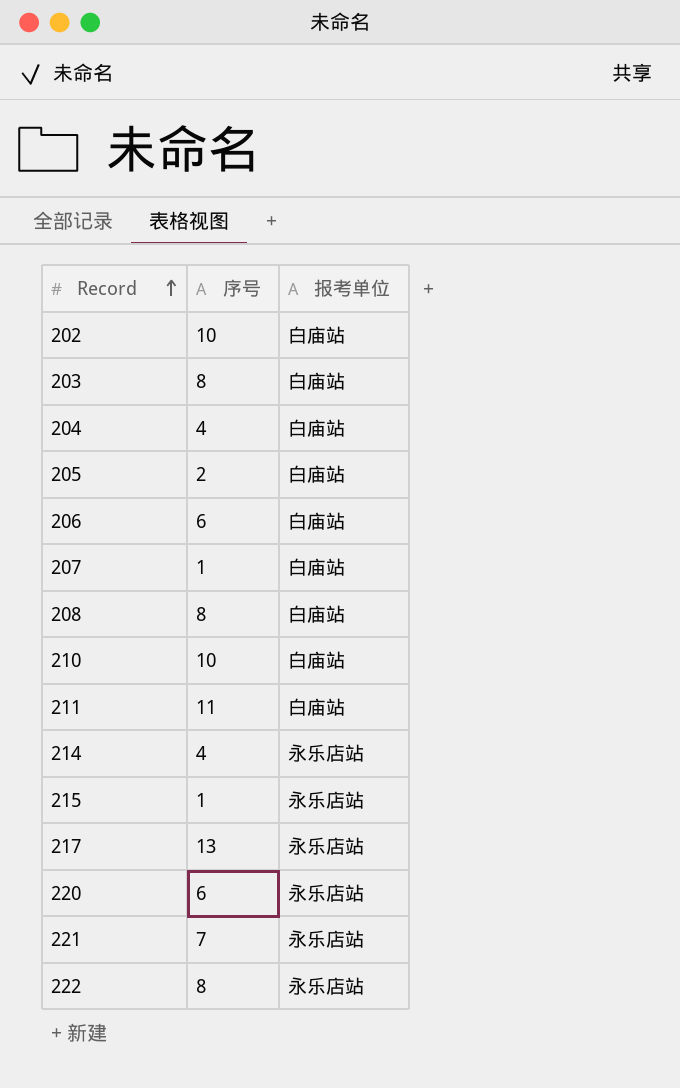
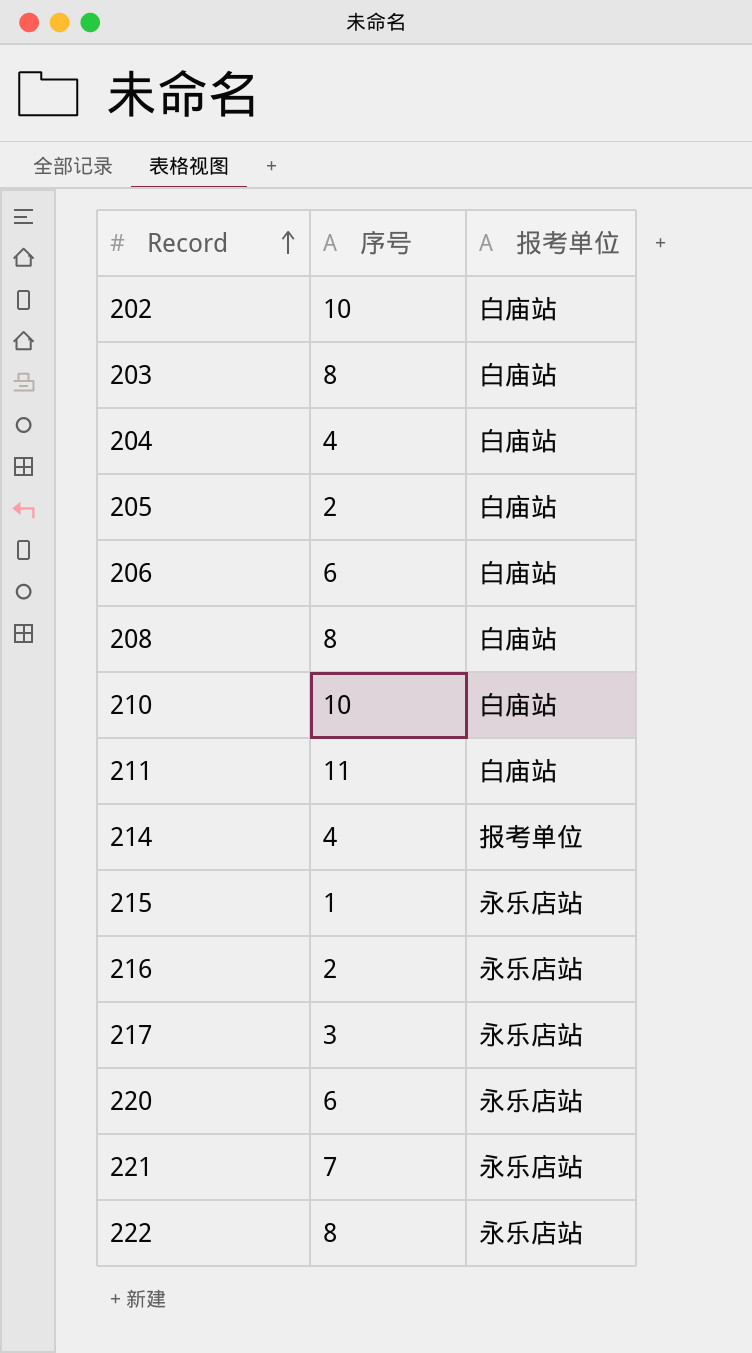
row 207: 1 | 白庙站 -> none
214 | 报考单位: 永乐店站 -> 报考单位
row 216: none -> 2 | 永乐店站
217 | 序号: 13 -> 3

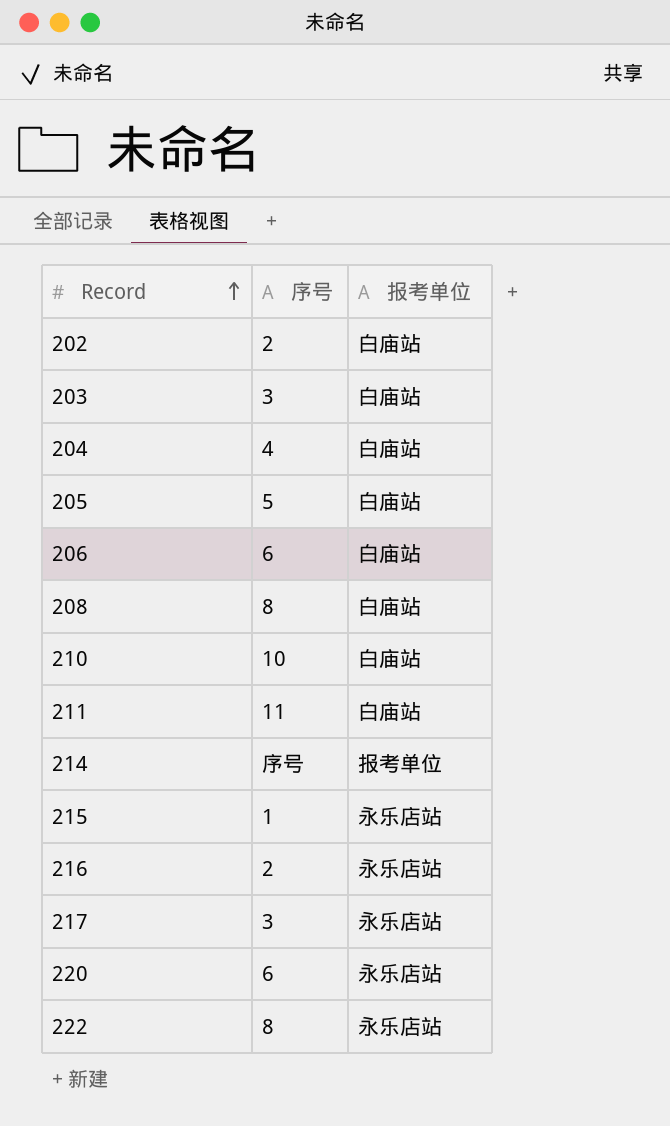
row 221: 7 | 永乐店站 -> none
202 | 序号: 10 -> 2
203 | 序号: 8 -> 3
205 | 序号: 2 -> 5
214 | 序号: 4 -> 序号

